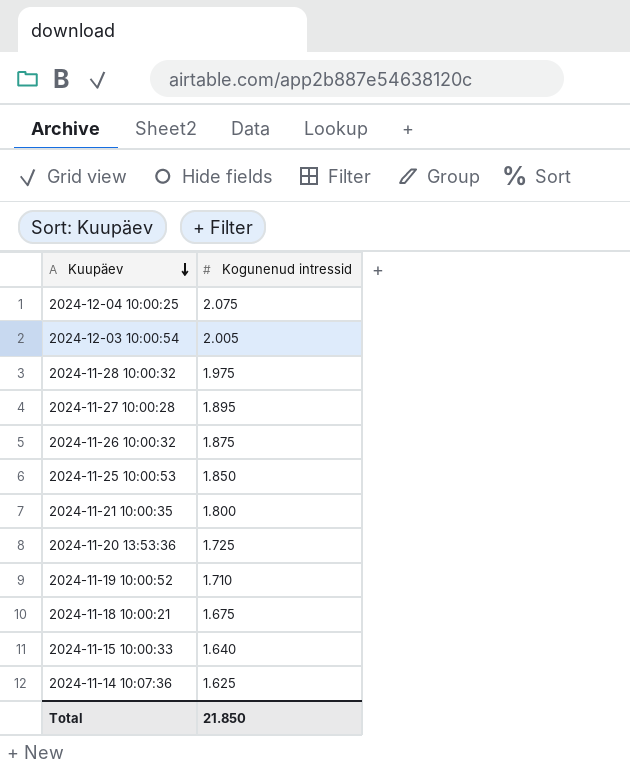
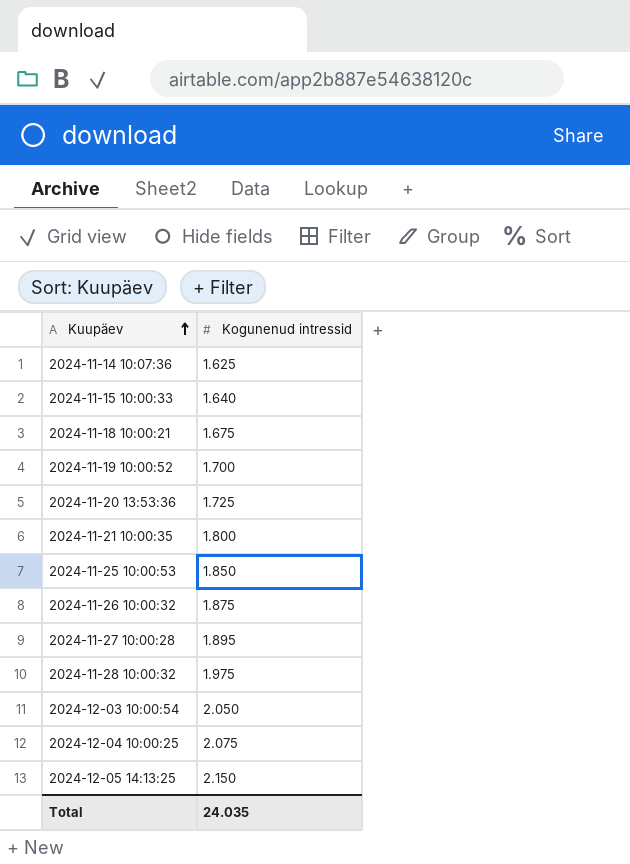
row order: Kuupäev descending -> Kuupäev ascending
2024-11-19 10:00:52 | Kogunenud intressid: 1.710 -> 1.700
2024-12-03 10:00:54 | Kogunenud intressid: 2.005 -> 2.050
row 2024-12-05 14:13:25: none -> 2.150
Total | Kogunenud intressid: 21.850 -> 24.035

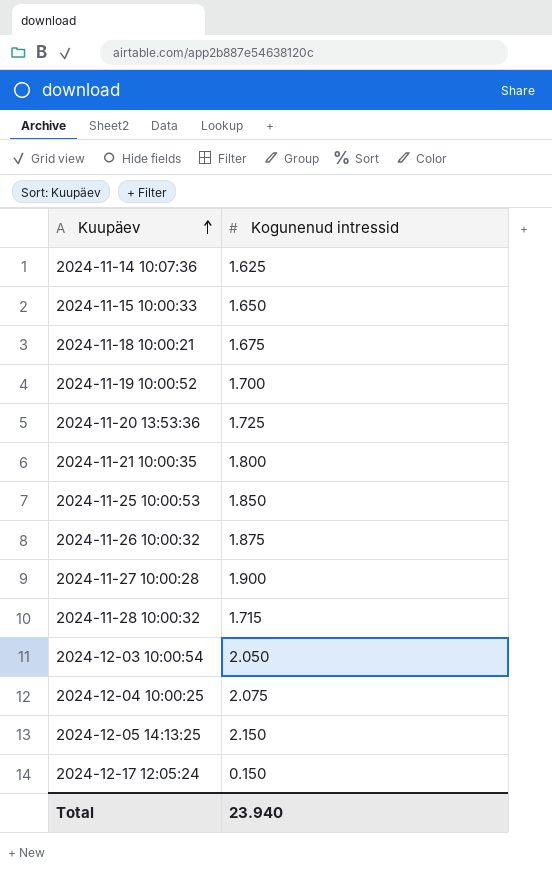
2024-11-15 10:00:33 | Kogunenud intressid: 1.640 -> 1.650
2024-11-27 10:00:28 | Kogunenud intressid: 1.895 -> 1.900
2024-11-28 10:00:32 | Kogunenud intressid: 1.975 -> 1.715
row 2024-12-17 12:05:24: none -> 0.150
Total | Kogunenud intressid: 24.035 -> 23.940

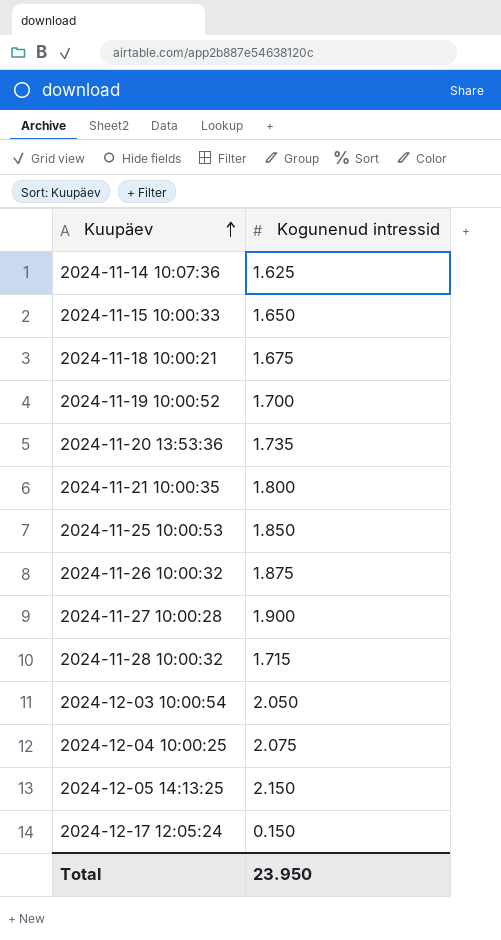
2024-11-20 13:53:36 | Kogunenud intressid: 1.725 -> 1.735
Total | Kogunenud intressid: 23.940 -> 23.950

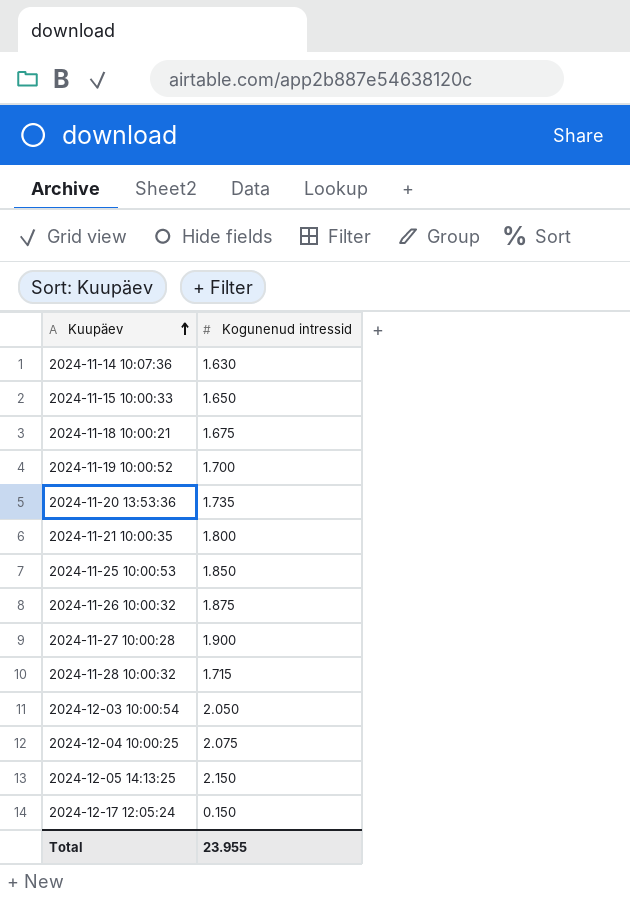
2024-11-14 10:07:36 | Kogunenud intressid: 1.625 -> 1.630
Total | Kogunenud intressid: 23.950 -> 23.955

